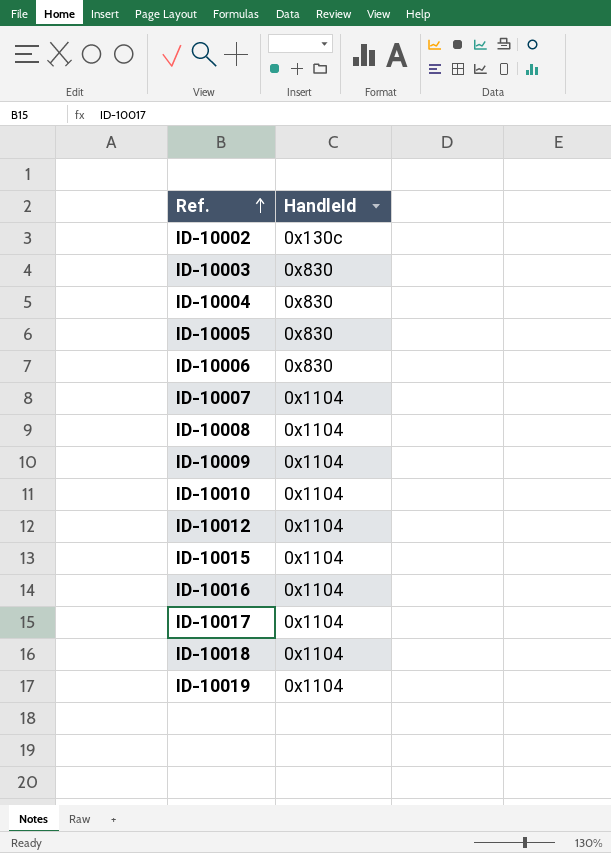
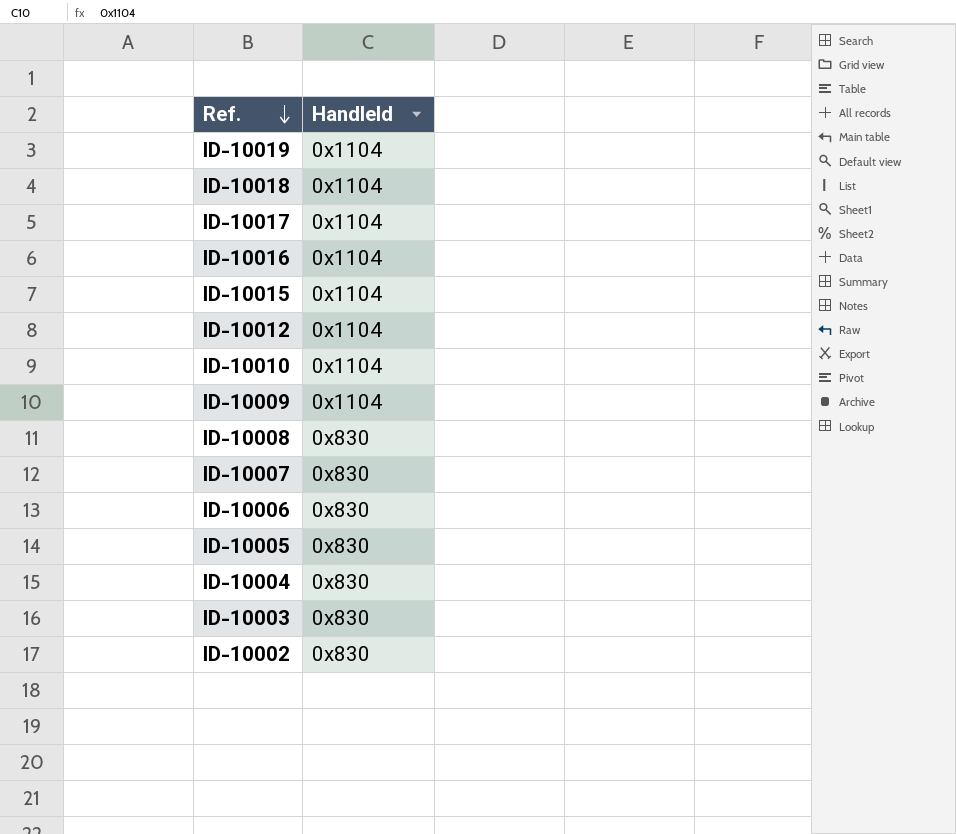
row order: Ref. ascending -> Ref. descending
ID-10008 | HandleId: 0x1104 -> 0x830
ID-10007 | HandleId: 0x1104 -> 0x830
ID-10002 | HandleId: 0x130c -> 0x830

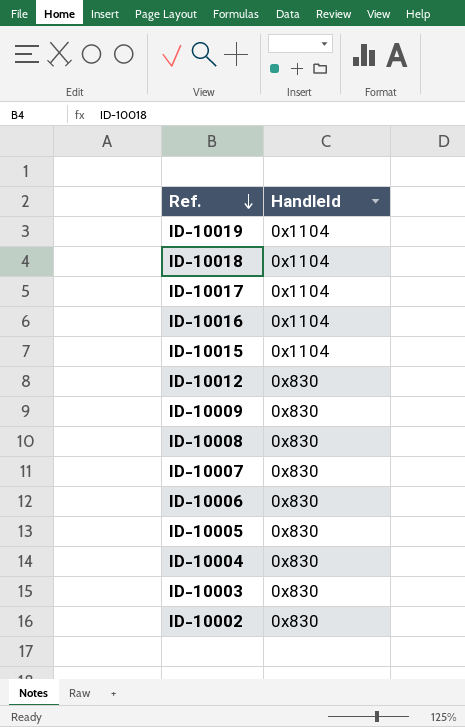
row ID-10010: 0x1104 -> none
ID-10012 | HandleId: 0x1104 -> 0x830
ID-10009 | HandleId: 0x1104 -> 0x830

